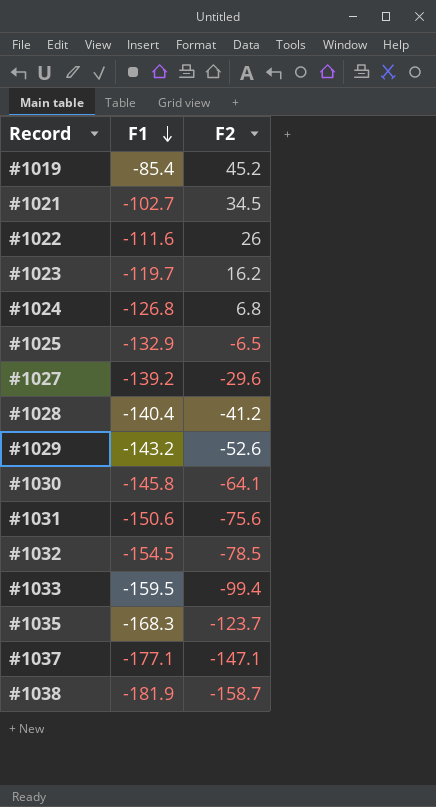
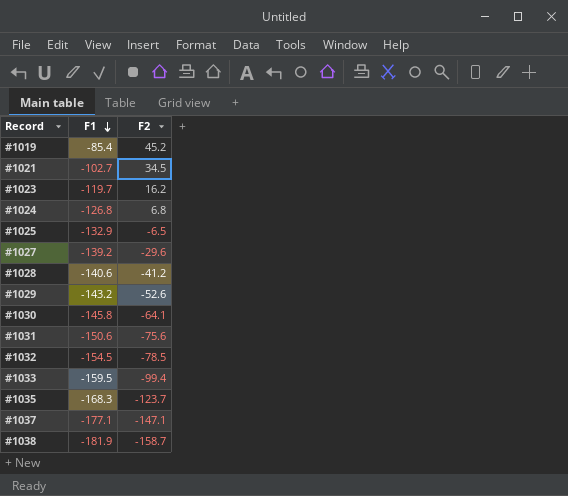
row #1022: -111.6 | 26 -> none
#1028 | F1: -140.4 -> -140.6

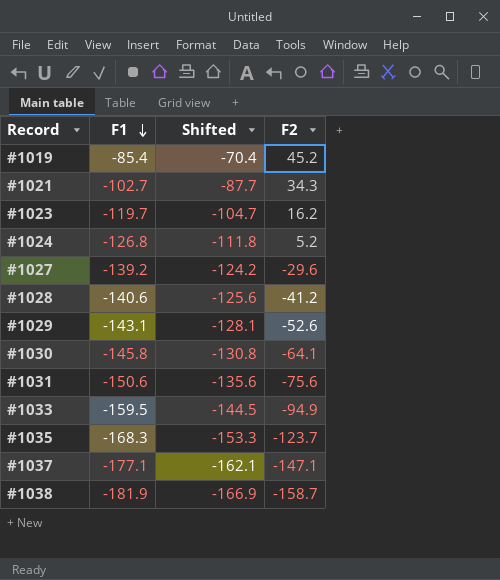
column Shifted | formula: none -> [F1] + 15
row #1025: -132.9 | -6.5 -> none
row #1032: -154.5 | -78.5 -> none
#1021 | F2: 34.5 -> 34.3
#1024 | F2: 6.8 -> 5.2
#1029 | F1: -143.2 -> -143.1
#1033 | F2: -99.4 -> -94.9

